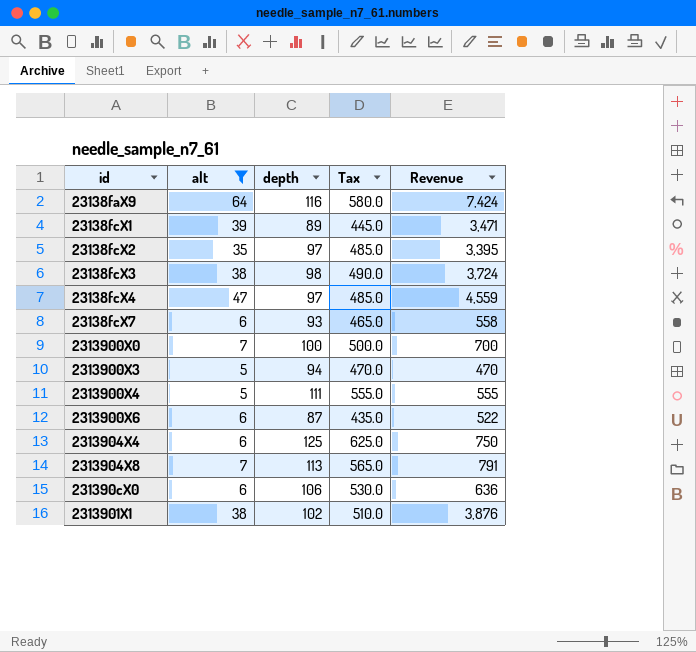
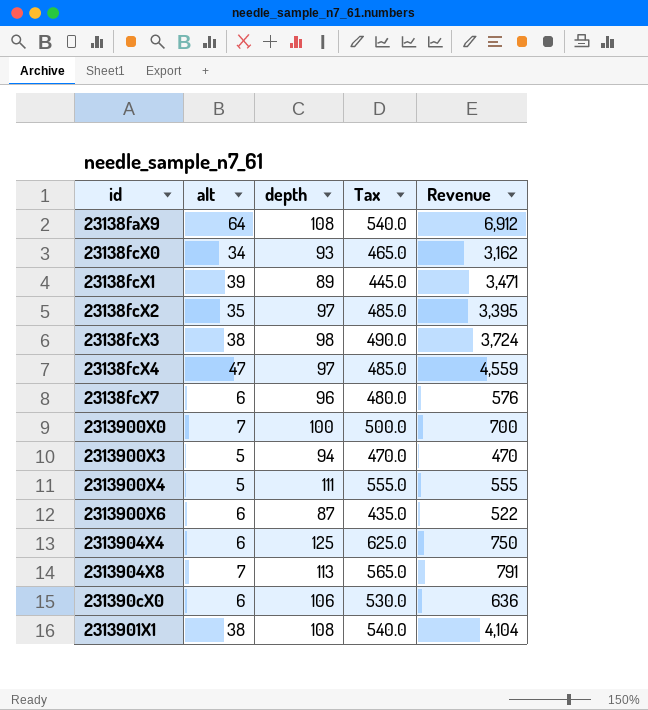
filter: alt != 34 -> none
23138faX9 | depth: 116 -> 108
23138faX9 | Tax: 580.0 -> 540.0
23138faX9 | Revenue: 7,424 -> 6,912
23138fcX7 | depth: 93 -> 96
23138fcX7 | Tax: 465.0 -> 480.0
23138fcX7 | Revenue: 558 -> 576
2313901X1 | depth: 102 -> 108
2313901X1 | Tax: 510.0 -> 540.0
2313901X1 | Revenue: 3,876 -> 4,104

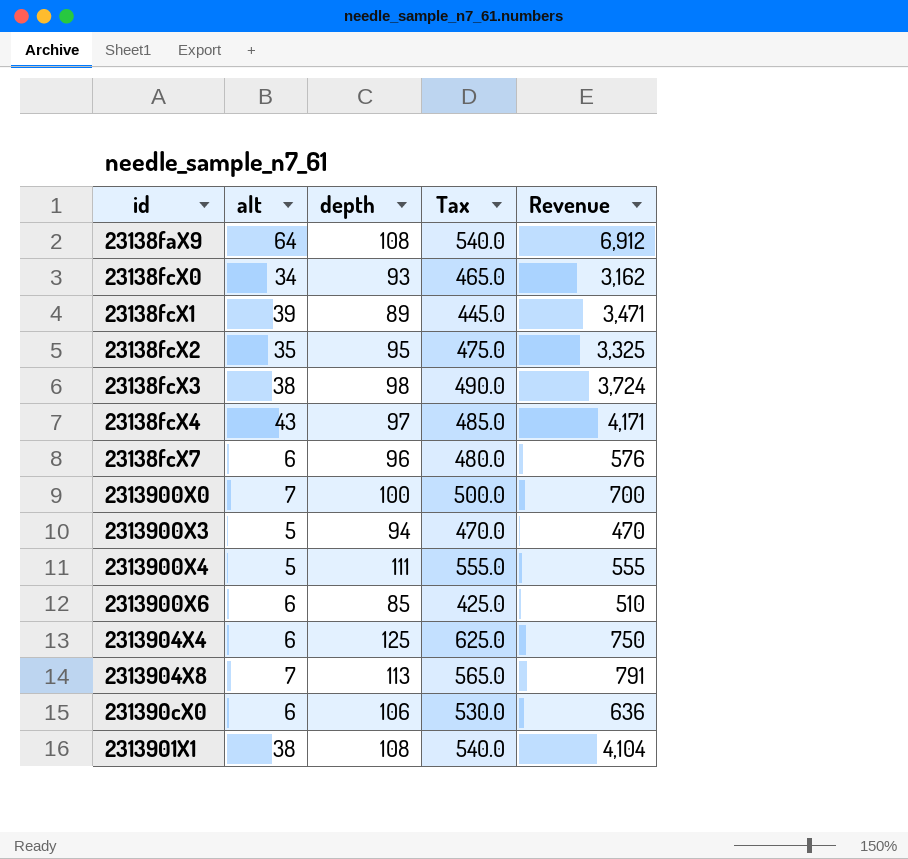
23138fcX2 | depth: 97 -> 95
23138fcX2 | Tax: 485.0 -> 475.0
23138fcX2 | Revenue: 3,395 -> 3,325
23138fcX4 | alt: 47 -> 43
23138fcX4 | Revenue: 4,559 -> 4,171
2313900X6 | depth: 87 -> 85
2313900X6 | Tax: 435.0 -> 425.0
2313900X6 | Revenue: 522 -> 510

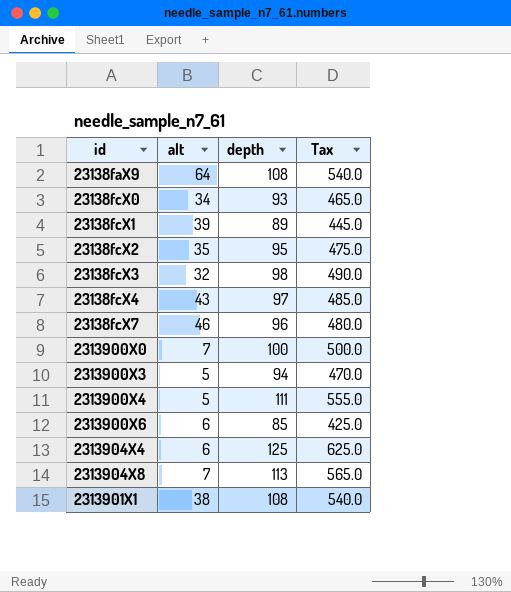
column Revenue | formula: [alt] * [depth] -> none
row 231390cX0: 6 | 106 | 530.0 | 636 -> none
23138fcX3 | alt: 38 -> 32
23138fcX7 | alt: 6 -> 46

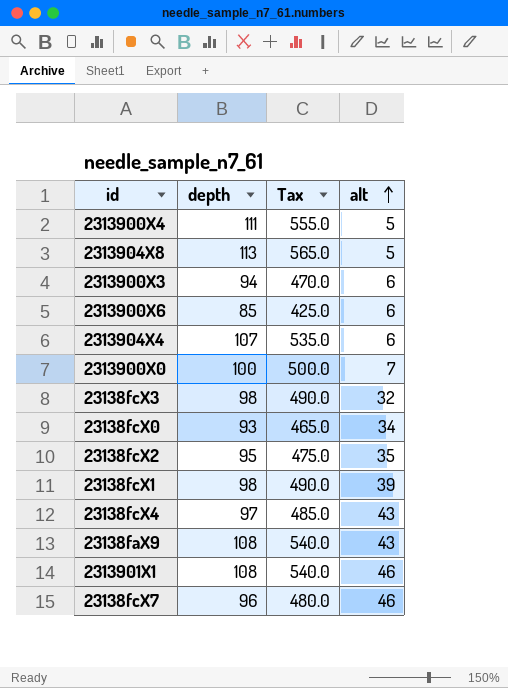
row order: none -> alt ascending
column alt | position: 2 -> 4
2313904X8 | alt: 7 -> 5
2313900X3 | alt: 5 -> 6
2313904X4 | depth: 125 -> 107
2313904X4 | Tax: 625.0 -> 535.0
23138fcX1 | depth: 89 -> 98
23138fcX1 | Tax: 445.0 -> 490.0
23138faX9 | alt: 64 -> 43
2313901X1 | alt: 38 -> 46

